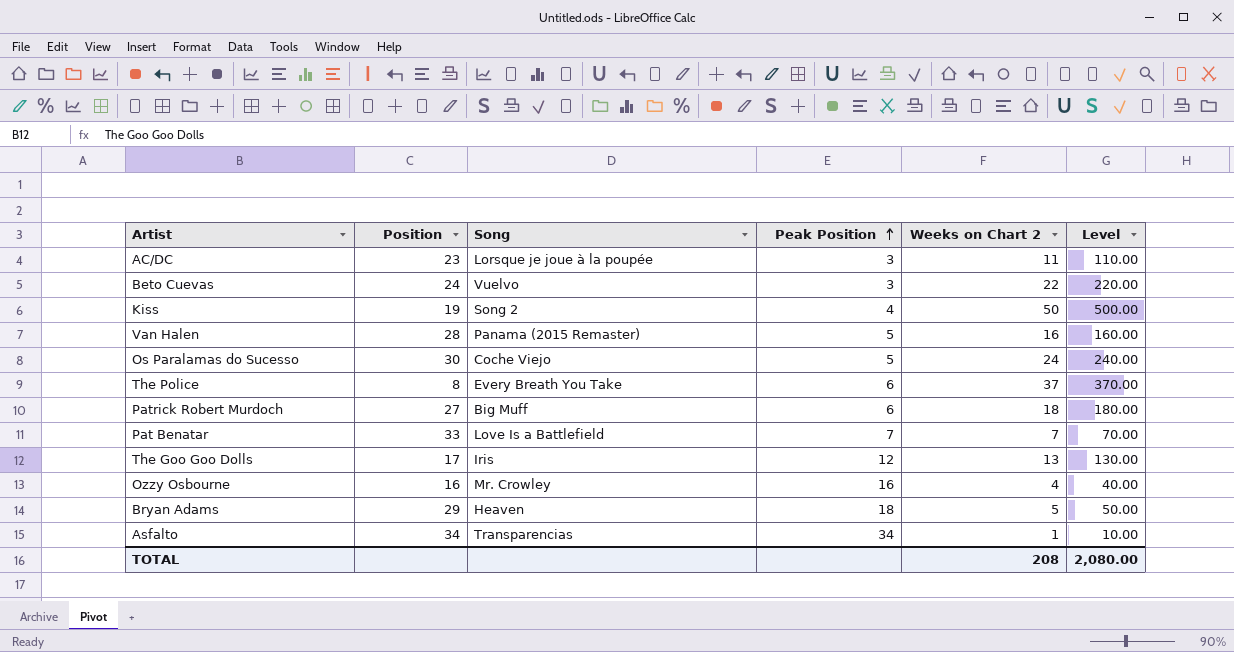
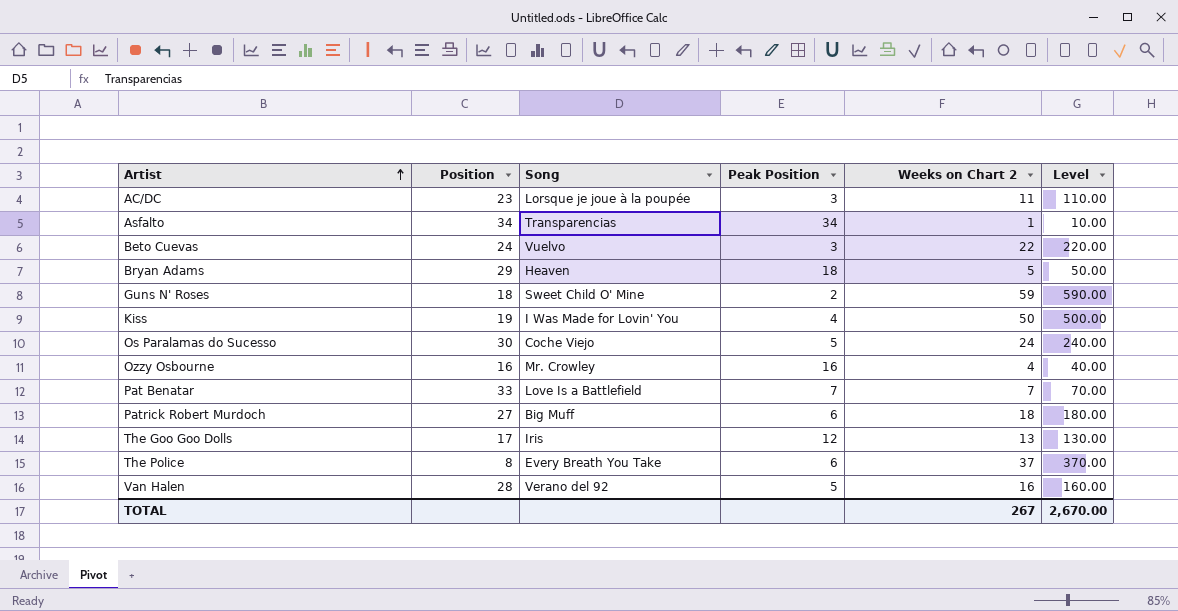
row order: Peak Position ascending -> Artist ascending
row Guns N' Roses: none -> 18 | Sweet Child O' Mine | 2 | 59 | 590.00
Kiss | Song: Song 2 -> I Was Made for Lovin' You
Van Halen | Song: Panama (2015 Remaster) -> Verano del 92
TOTAL | Weeks on Chart 2: 208 -> 267
TOTAL | Level: 2,080.00 -> 2,670.00

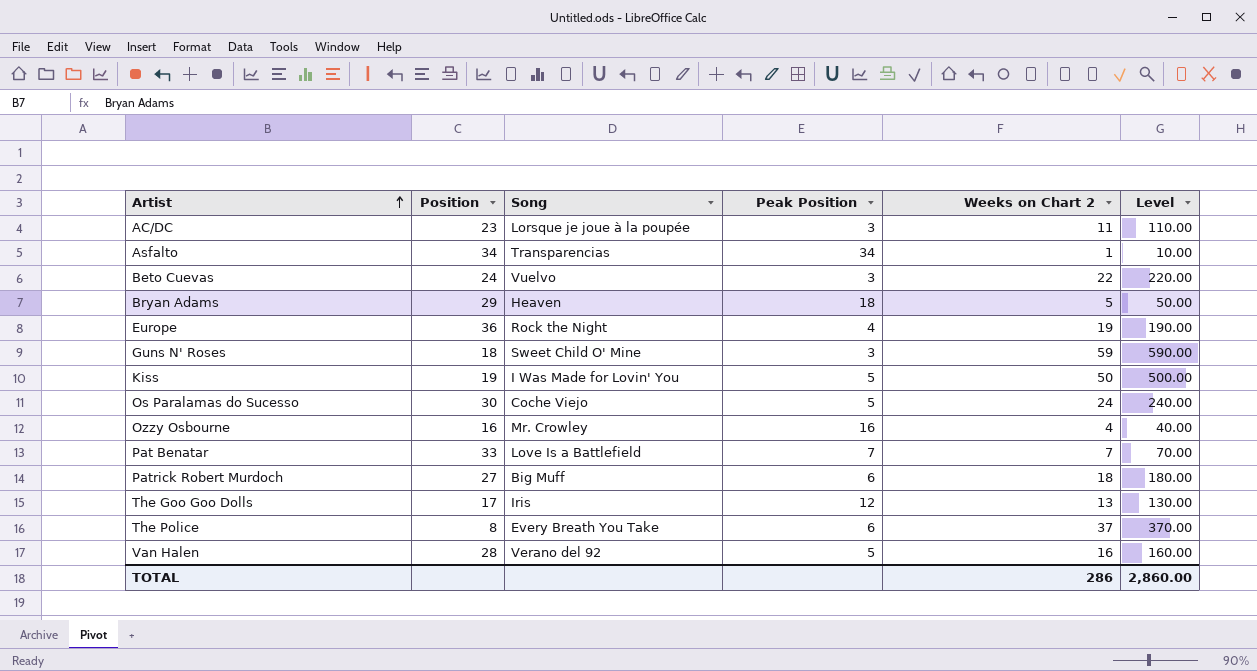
row Europe: none -> 36 | Rock the Night | 4 | 19 | 190.00
Guns N' Roses | Peak Position: 2 -> 3
Kiss | Peak Position: 4 -> 5
TOTAL | Weeks on Chart 2: 267 -> 286
TOTAL | Level: 2,670.00 -> 2,860.00

